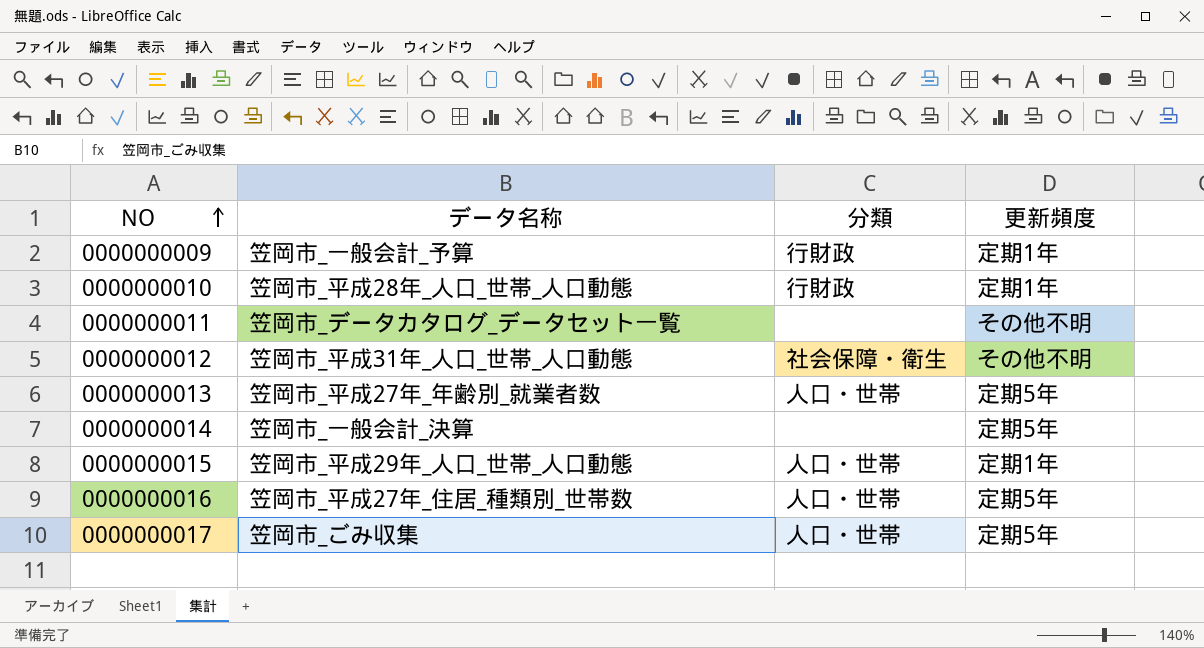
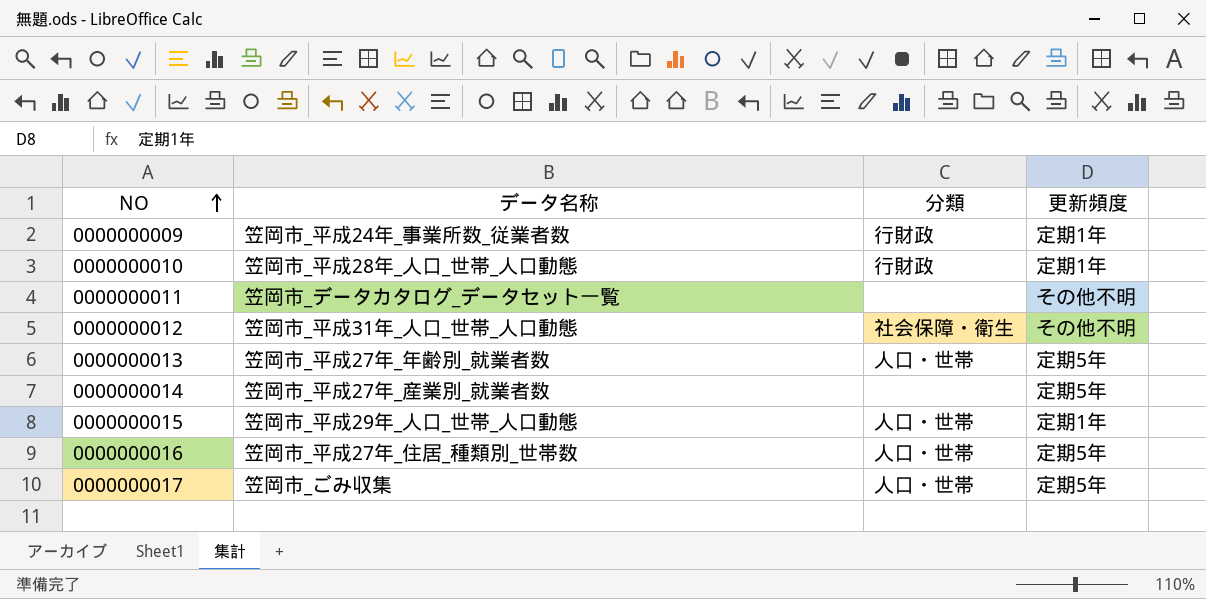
0000000009 | データ名称: 笠岡市_一般会計_予算 -> 笠岡市_平成24年_事業所数_従業者数
0000000014 | データ名称: 笠岡市_一般会計_決算 -> 笠岡市_平成27年_産業別_就業者数

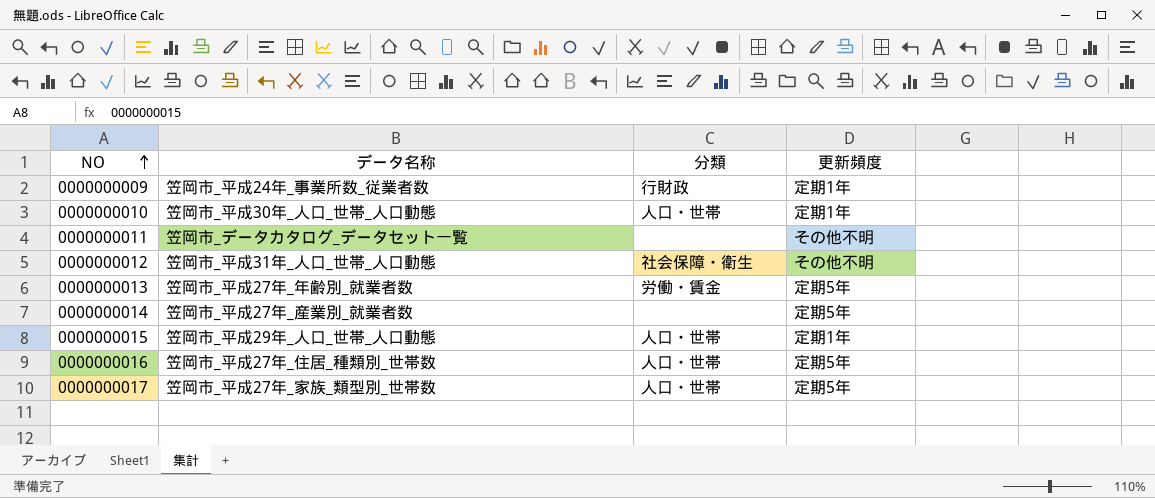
0000000010 | データ名称: 笠岡市_平成28年_人口_世帯_人口動態 -> 笠岡市_平成30年_人口_世帯_人口動態
0000000010 | 分類: 行財政 -> 人口・世帯
0000000013 | 分類: 人口・世帯 -> 労働・賃金
0000000017 | データ名称: 笠岡市_ごみ収集 -> 笠岡市_平成27年_家族_類型別_世帯数

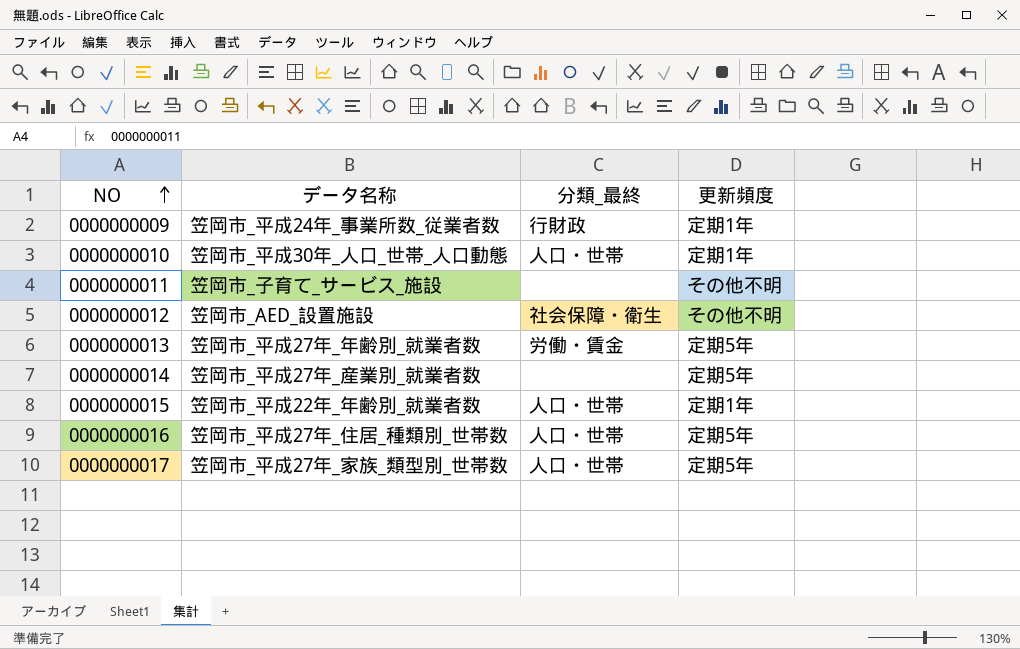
column name: 分類 -> 分類_最終
0000000011 | データ名称: 笠岡市_データカタログ_データセット一覧 -> 笠岡市_子育て_サービス_施設
0000000012 | データ名称: 笠岡市_平成31年_人口_世帯_人口動態 -> 笠岡市_AED_設置施設
0000000015 | データ名称: 笠岡市_平成29年_人口_世帯_人口動態 -> 笠岡市_平成22年_年齢別_就業者数

